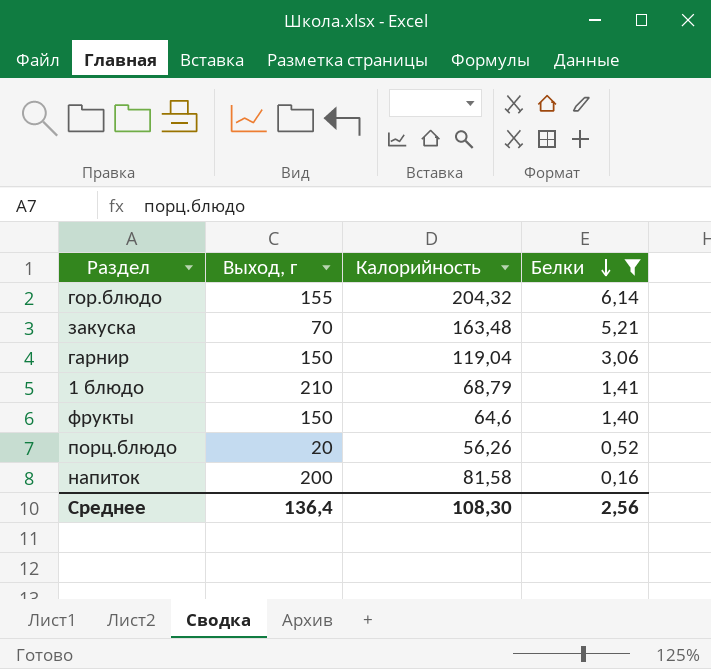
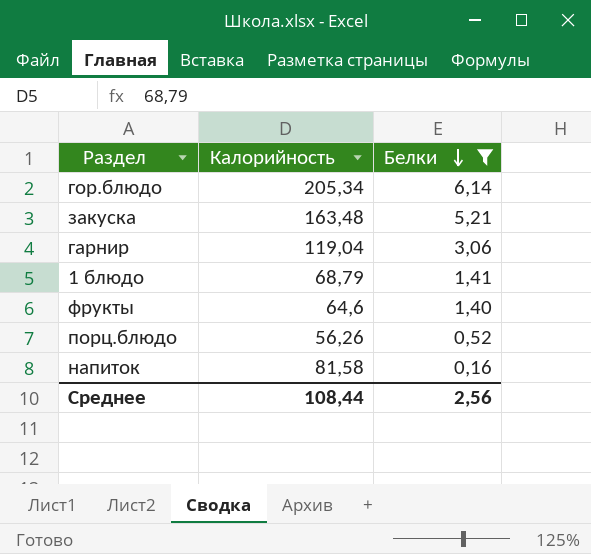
column Выход, г | position: 2 -> none
гор.блюдо | Калорийность: 204,32 -> 205,34
Среднее | Калорийность: 108,30 -> 108,44

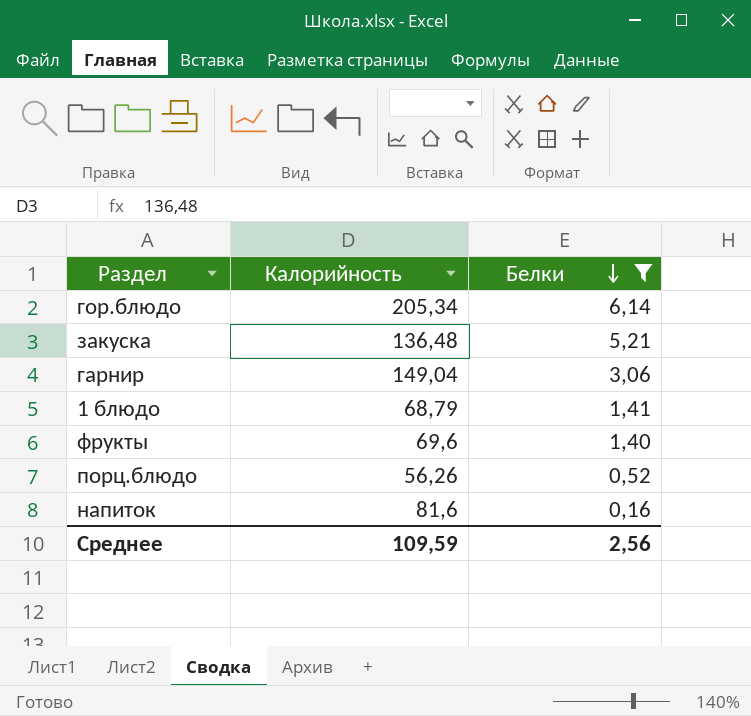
закуска | Калорийность: 163,48 -> 136,48
гарнир | Калорийность: 119,04 -> 149,04
фрукты | Калорийность: 64,6 -> 69,6
напиток | Калорийность: 81,58 -> 81,6
Среднее | Калорийность: 108,44 -> 109,59

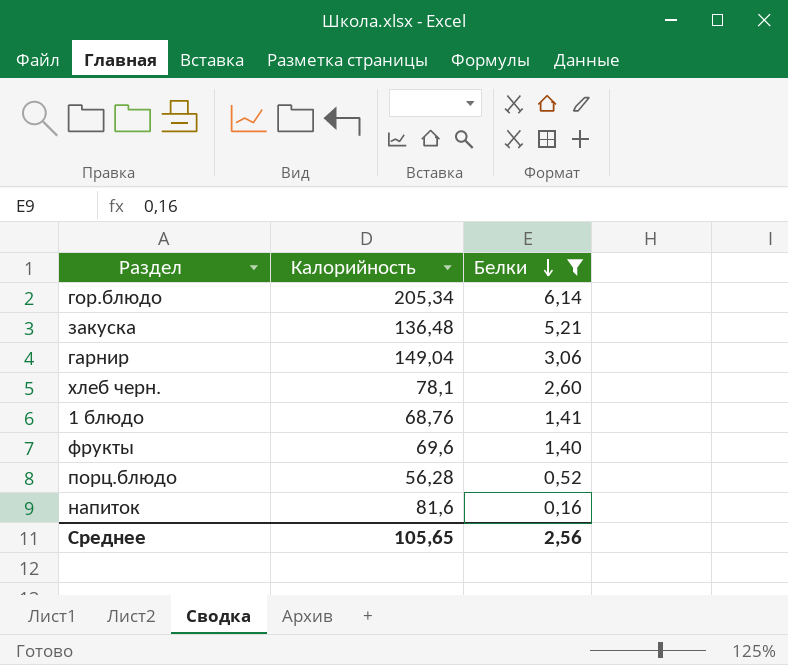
row хлеб черн.: none -> 78,1 | 2,60
1 блюдо | Калорийность: 68,79 -> 68,76
порц.блюдо | Калорийность: 56,26 -> 56,28
Среднее | Калорийность: 109,59 -> 105,65

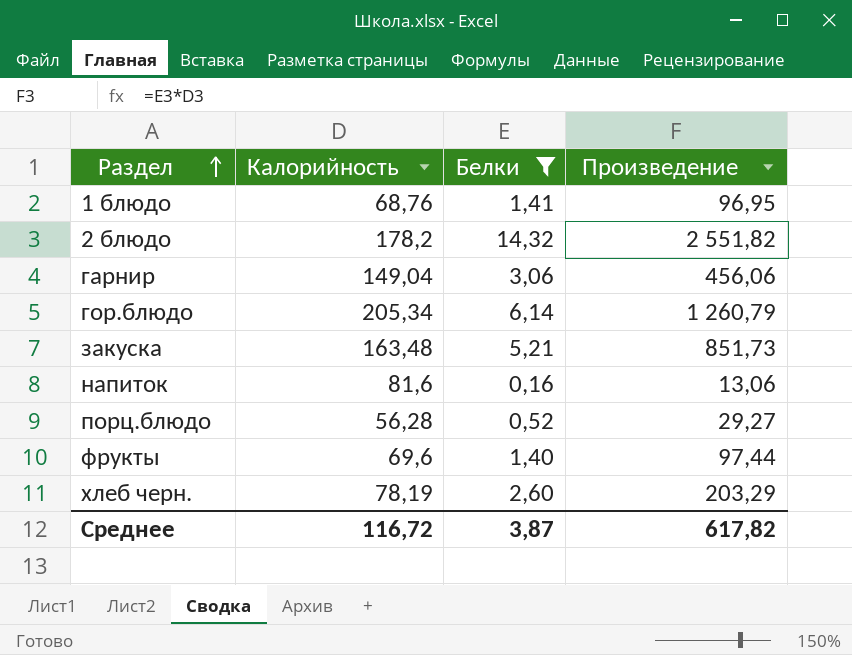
row order: Белки descending -> Раздел ascending
column Произведение | formula: none -> [Калорийность] * [Белки]
row 2 блюдо: none -> 178,2 | 14,32 | 2 551,82
закуска | Калорийность: 136,48 -> 163,48
хлеб черн. | Калорийность: 78,1 -> 78,19
Среднее | Калорийность: 105,65 -> 116,72
Среднее | Белки: 2,56 -> 3,87

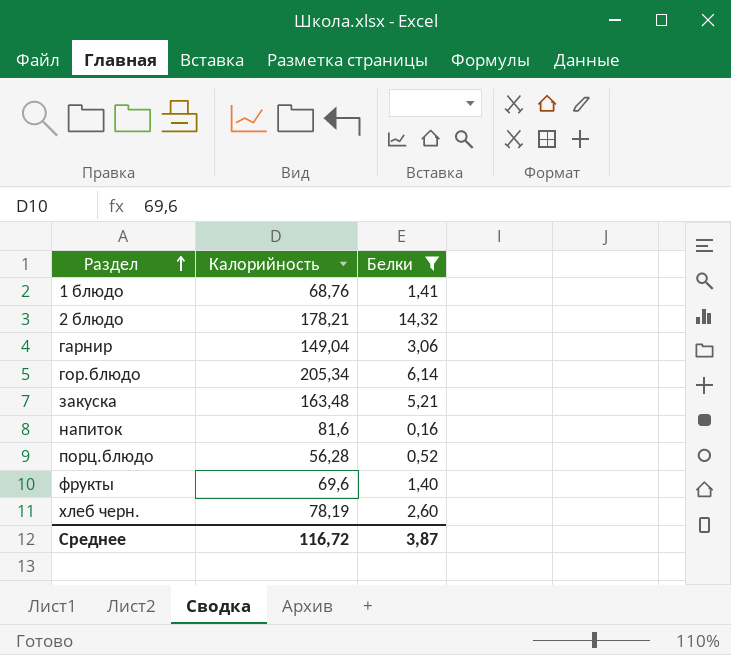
column Произведение | formula: [Калорийность] * [Белки] -> none
2 блюдо | Калорийность: 178,2 -> 178,21

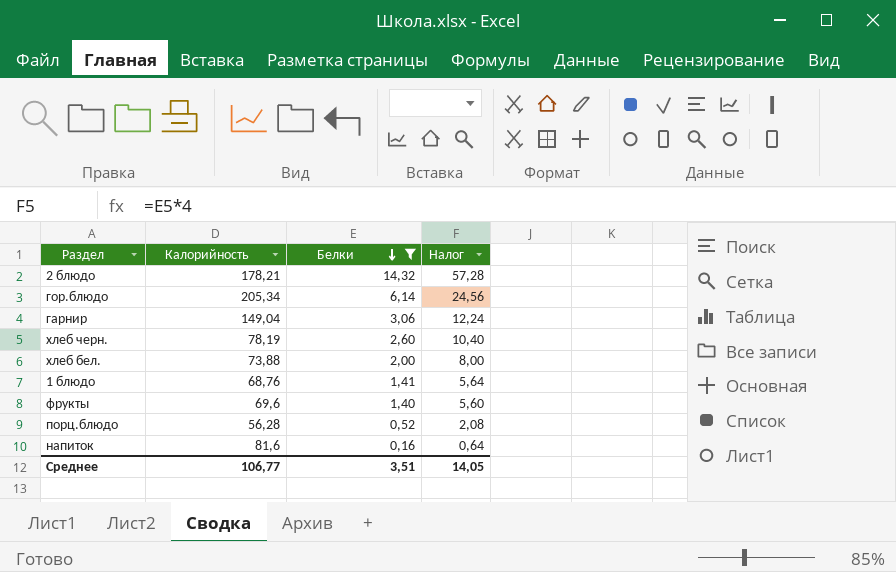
row order: Раздел ascending -> Белки descending
column Налог | formula: none -> [Белки] * 4
row закуска: 163,48 | 5,21 -> none
row хлеб бел.: none -> 73,88 | 2,00 | 8,00
Среднее | Калорийность: 116,72 -> 106,77
Среднее | Белки: 3,87 -> 3,51

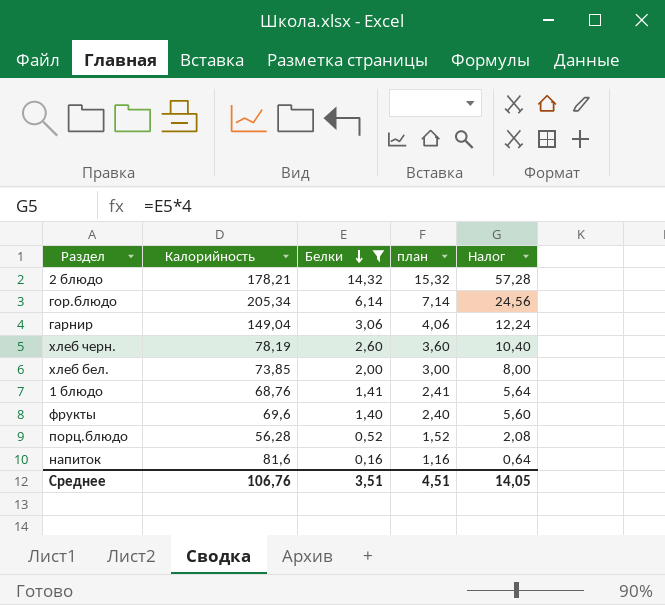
column план | formula: none -> [Белки] + 1
хлеб бел. | Калорийность: 73,88 -> 73,85
Среднее | Калорийность: 106,77 -> 106,76

